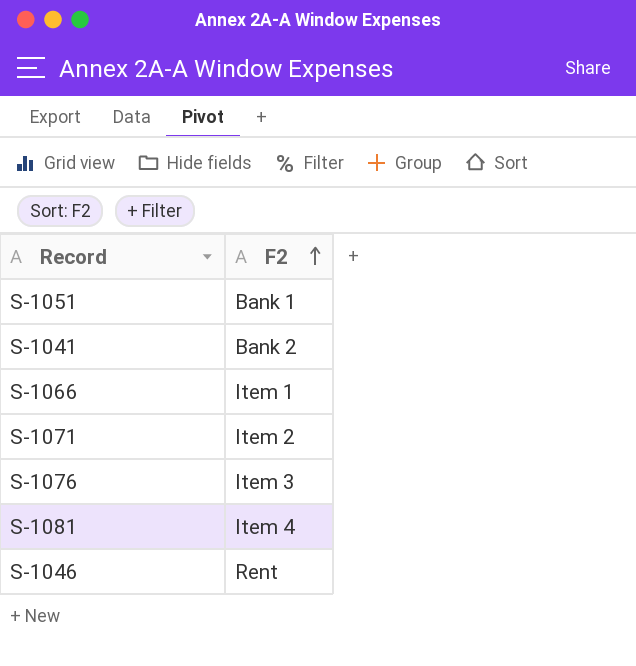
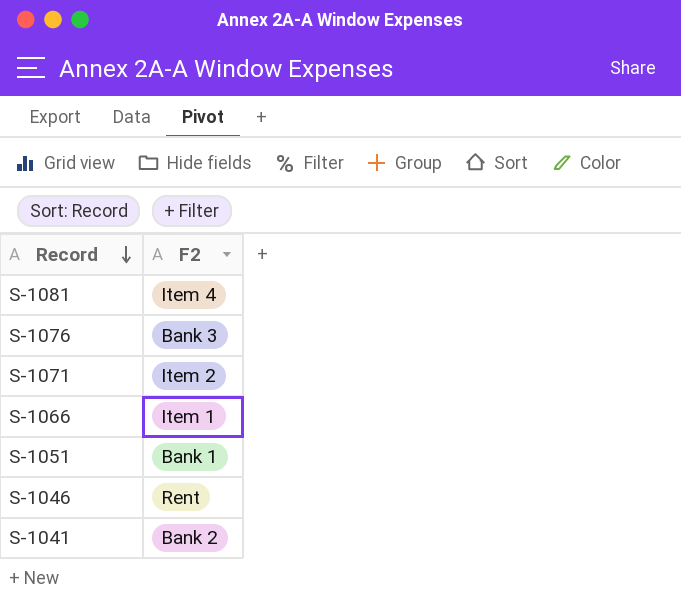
row order: F2 ascending -> Record descending
S-1076 | F2: Item 3 -> Bank 3

